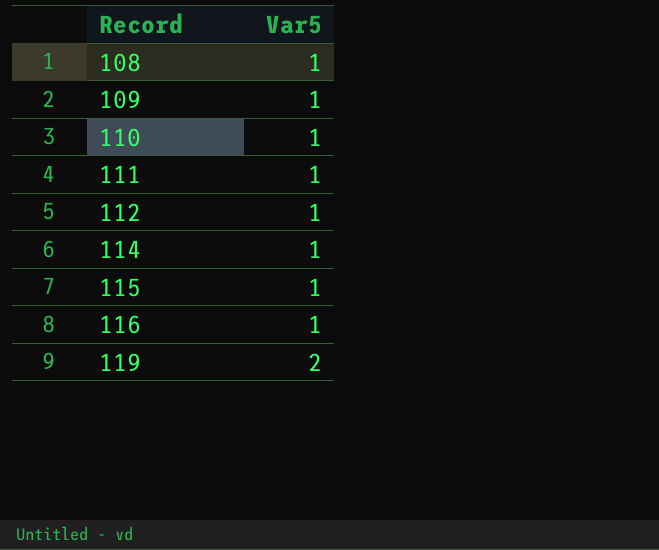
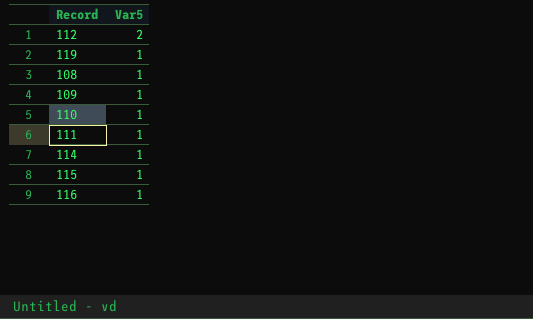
row order: Record ascending -> Var5 descending
112 | Var5: 1 -> 2
119 | Var5: 2 -> 1

